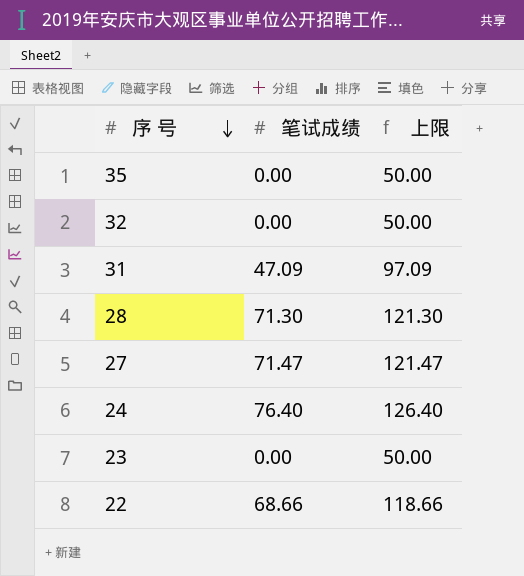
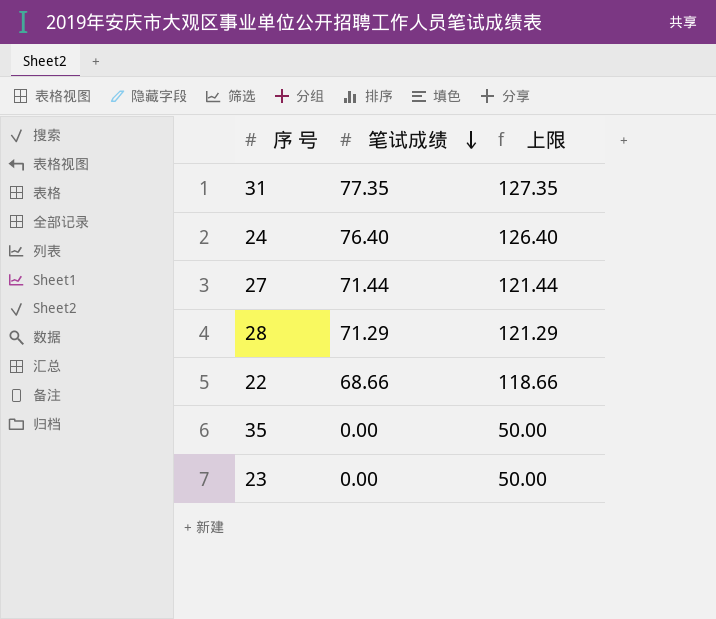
row order: 序 号 descending -> 笔试成绩 descending
row 32: 0.00 | 50.00 -> none
31 | 笔试成绩: 47.09 -> 77.35
31 | 上限: 97.09 -> 127.35
27 | 笔试成绩: 71.47 -> 71.44
27 | 上限: 121.47 -> 121.44
28 | 笔试成绩: 71.30 -> 71.29
28 | 上限: 121.30 -> 121.29

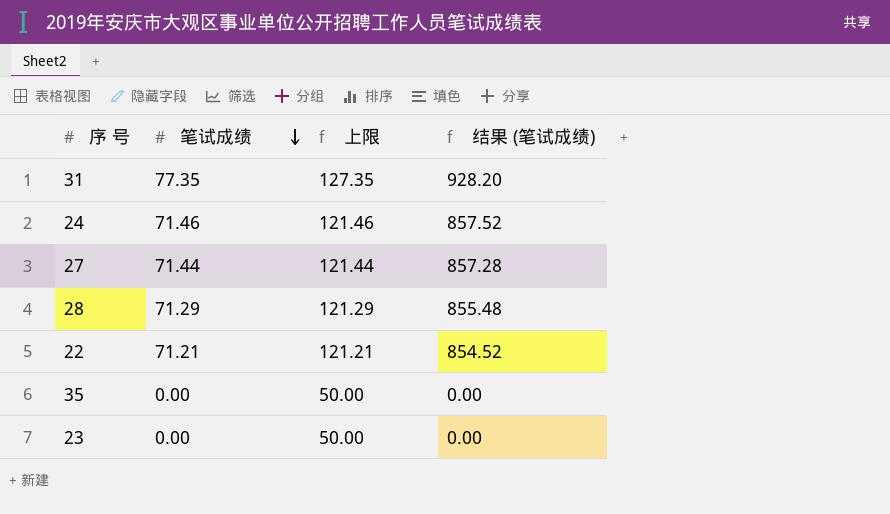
column 结果 (笔试成绩) | formula: none -> [笔试成绩] * 12
24 | 笔试成绩: 76.40 -> 71.46
24 | 上限: 126.40 -> 121.46
22 | 笔试成绩: 68.66 -> 71.21
22 | 上限: 118.66 -> 121.21

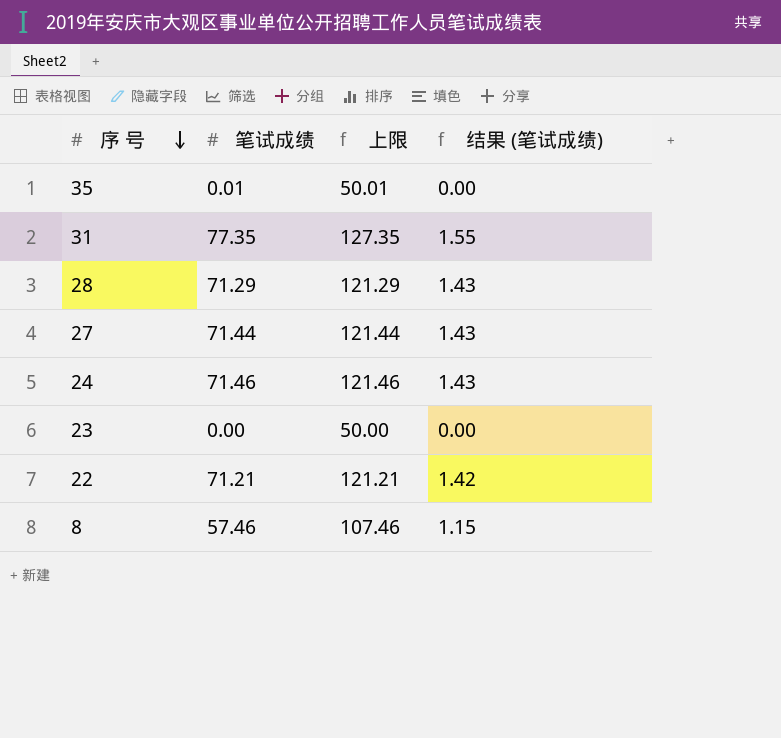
row order: 笔试成绩 descending -> 序 号 descending
column 结果 (笔试成绩) | formula: [笔试成绩] * 12 -> [笔试成绩] * 0.02
35 | 笔试成绩: 0.00 -> 0.01
35 | 上限: 50.00 -> 50.01
row 8: none -> 57.46 | 107.46 | 1.15

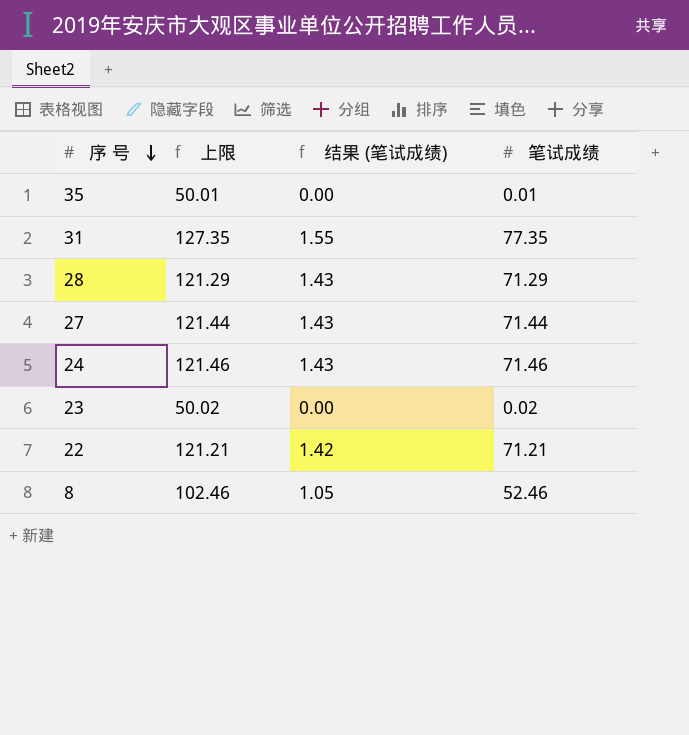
column 笔试成绩 | position: 2 -> 4
23 | 上限: 50.00 -> 50.02
23 | 笔试成绩: 0.00 -> 0.02
8 | 上限: 107.46 -> 102.46
8 | 结果 (笔试成绩): 1.15 -> 1.05
8 | 笔试成绩: 57.46 -> 52.46

